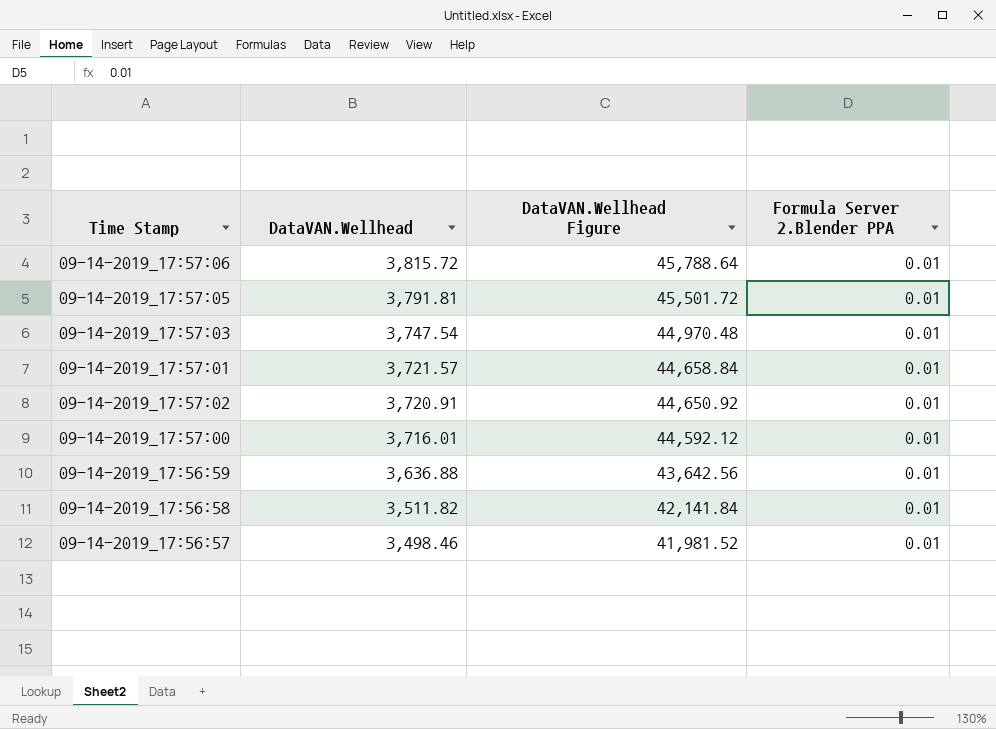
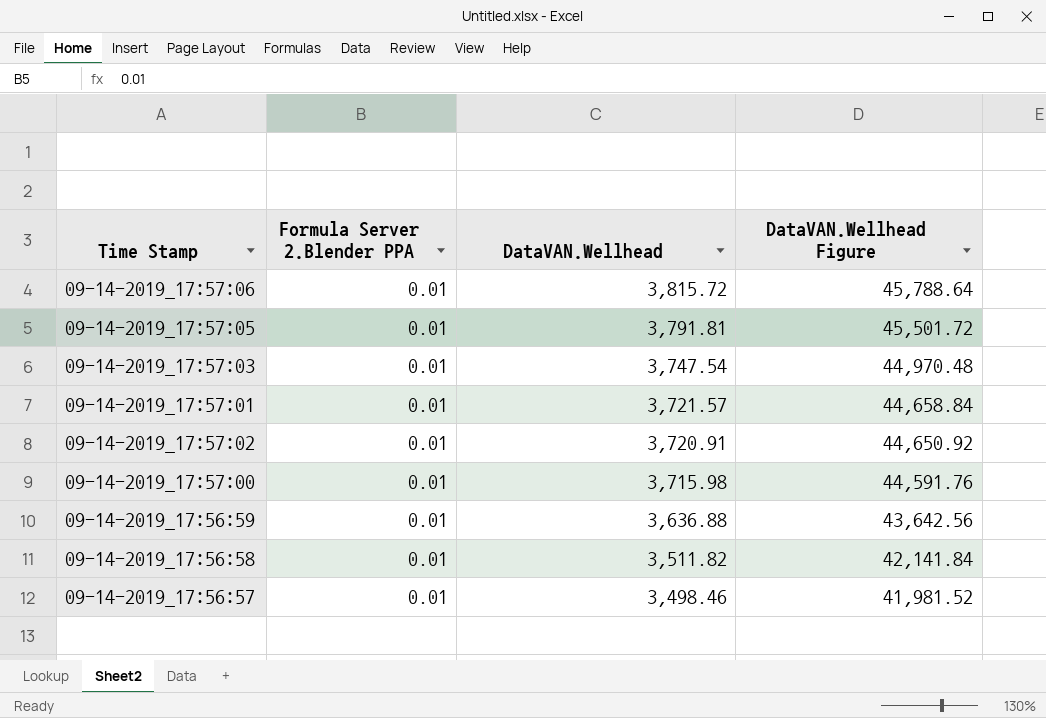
column Formula Server 2.Blender PPA | position: 4 -> 2
09-14-2019_17:57:00 | DataVAN.Wellhead: 3,716.01 -> 3,715.98
09-14-2019_17:57:00 | DataVAN.Wellhead Figure: 44,592.12 -> 44,591.76

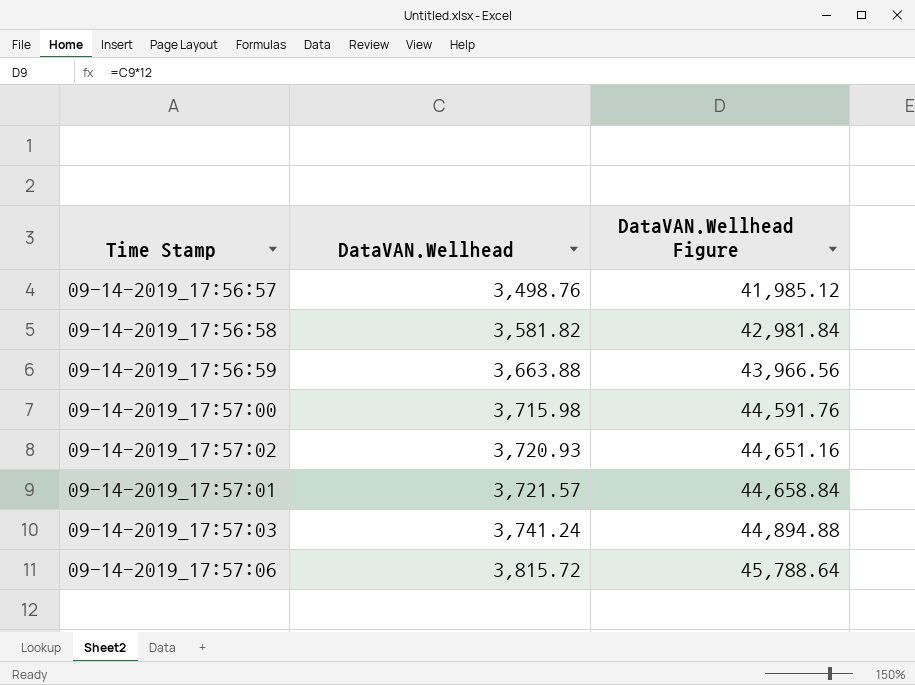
row order: DataVAN.Wellhead descending -> DataVAN.Wellhead ascending
column Formula Server 2.Blender PPA | position: 2 -> none
row 09-14-2019_17:57:05: 0.01 | 3,791.81 | 45,501.72 -> none
09-14-2019_17:56:57 | DataVAN.Wellhead: 3,498.46 -> 3,498.76
09-14-2019_17:56:57 | DataVAN.Wellhead Figure: 41,981.52 -> 41,985.12
09-14-2019_17:56:58 | DataVAN.Wellhead: 3,511.82 -> 3,581.82
09-14-2019_17:56:58 | DataVAN.Wellhead Figure: 42,141.84 -> 42,981.84
09-14-2019_17:56:59 | DataVAN.Wellhead: 3,636.88 -> 3,663.88
09-14-2019_17:56:59 | DataVAN.Wellhead Figure: 43,642.56 -> 43,966.56
09-14-2019_17:57:02 | DataVAN.Wellhead: 3,720.91 -> 3,720.93
09-14-2019_17:57:02 | DataVAN.Wellhead Figure: 44,650.92 -> 44,651.16
09-14-2019_17:57:03 | DataVAN.Wellhead: 3,747.54 -> 3,741.24
09-14-2019_17:57:03 | DataVAN.Wellhead Figure: 44,970.48 -> 44,894.88

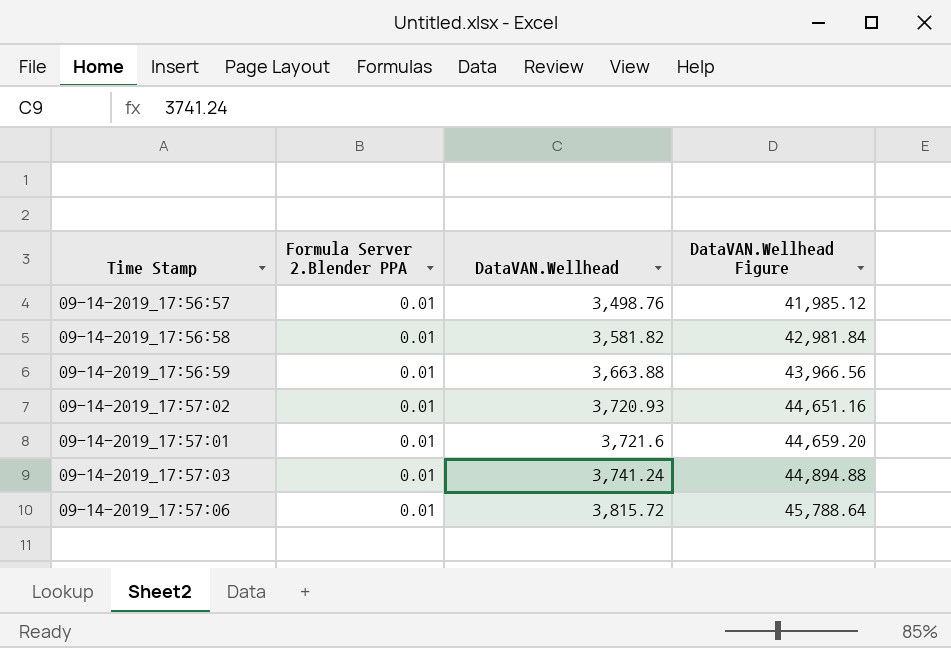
column Formula Server 2.Blender PPA | position: none -> 2
row 09-14-2019_17:57:00: 3,715.98 | 44,591.76 -> none
09-14-2019_17:57:01 | DataVAN.Wellhead: 3,721.57 -> 3,721.6
09-14-2019_17:57:01 | DataVAN.Wellhead Figure: 44,658.84 -> 44,659.20

